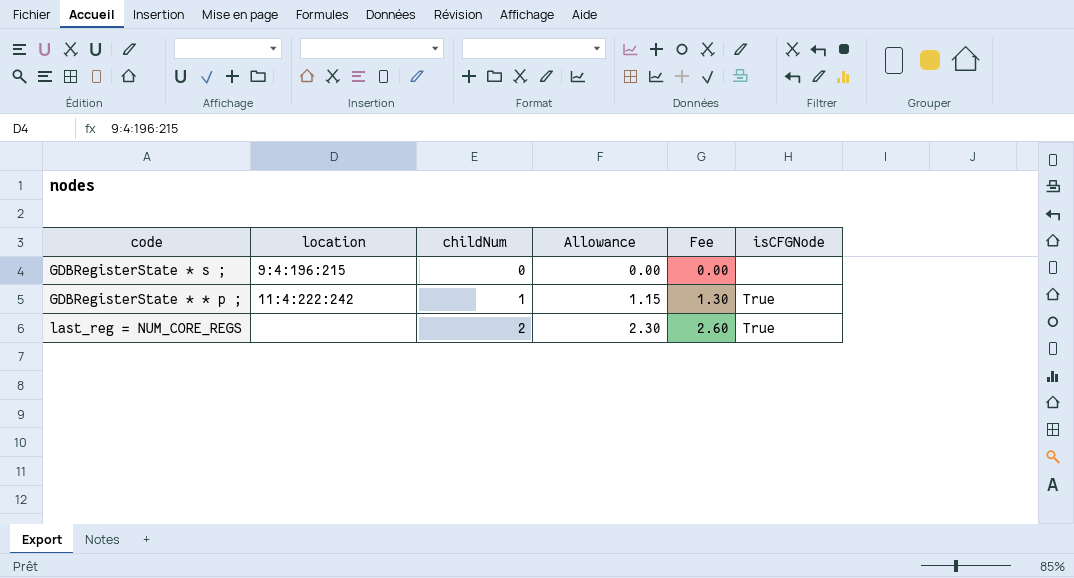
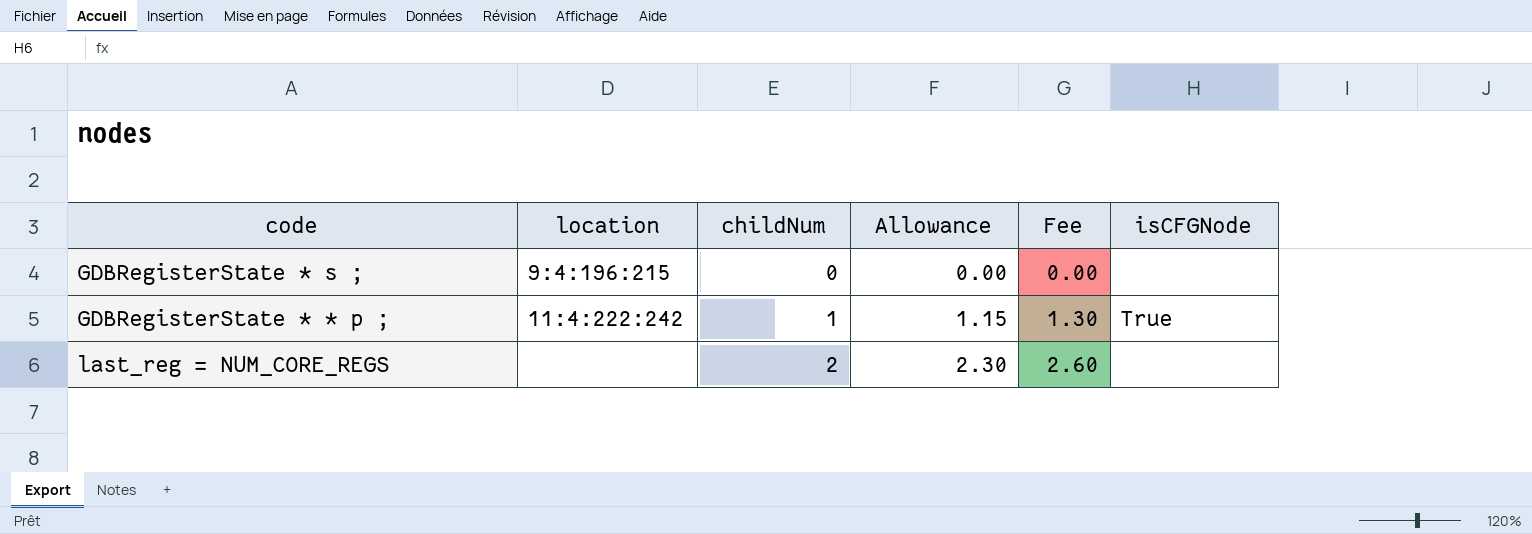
last_reg = NUM_CORE_REGS | isCFGNode: True -> none

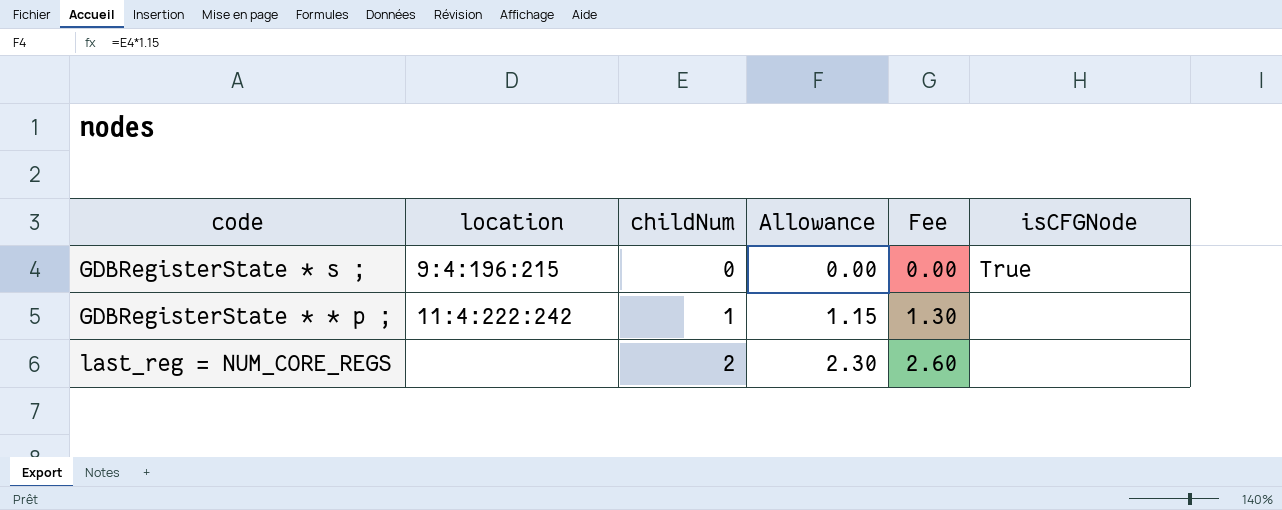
GDBRegisterState * s ; | isCFGNode: none -> True
GDBRegisterState * * p ; | isCFGNode: True -> none

